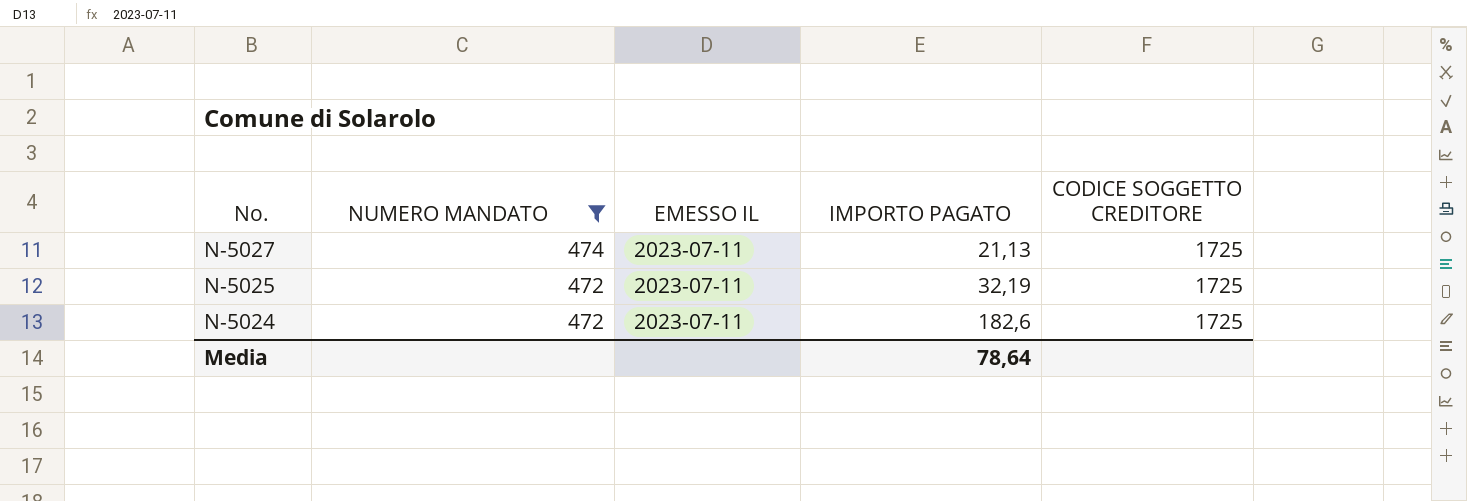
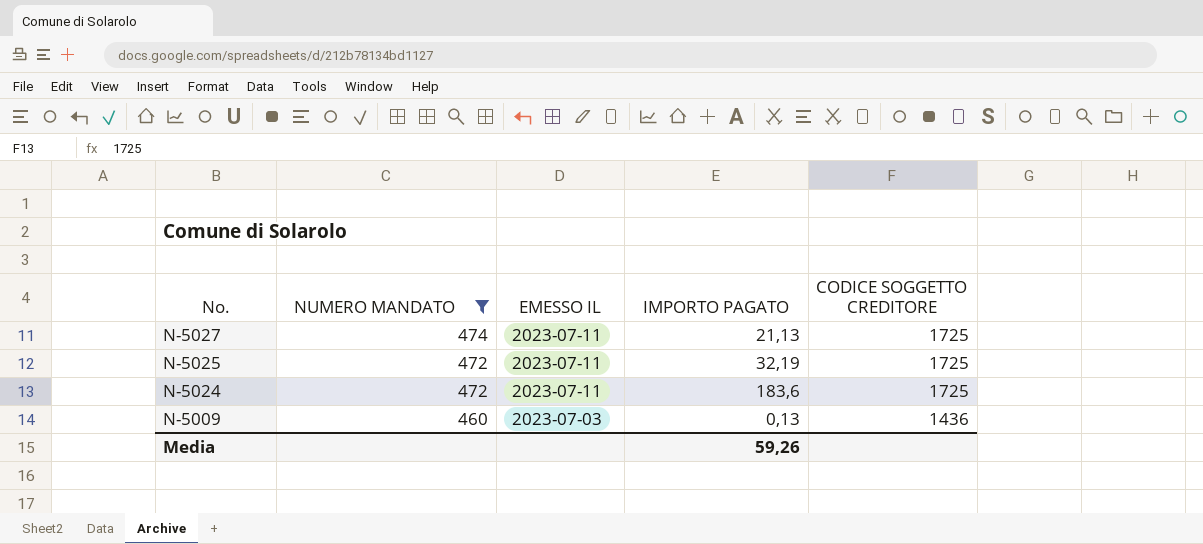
N-5024 | IMPORTO PAGATO: 182,6 -> 183,6
row N-5009: none -> 460 | 2023-07-03 | 0,13 | 1436
Media | IMPORTO PAGATO: 78,64 -> 59,26

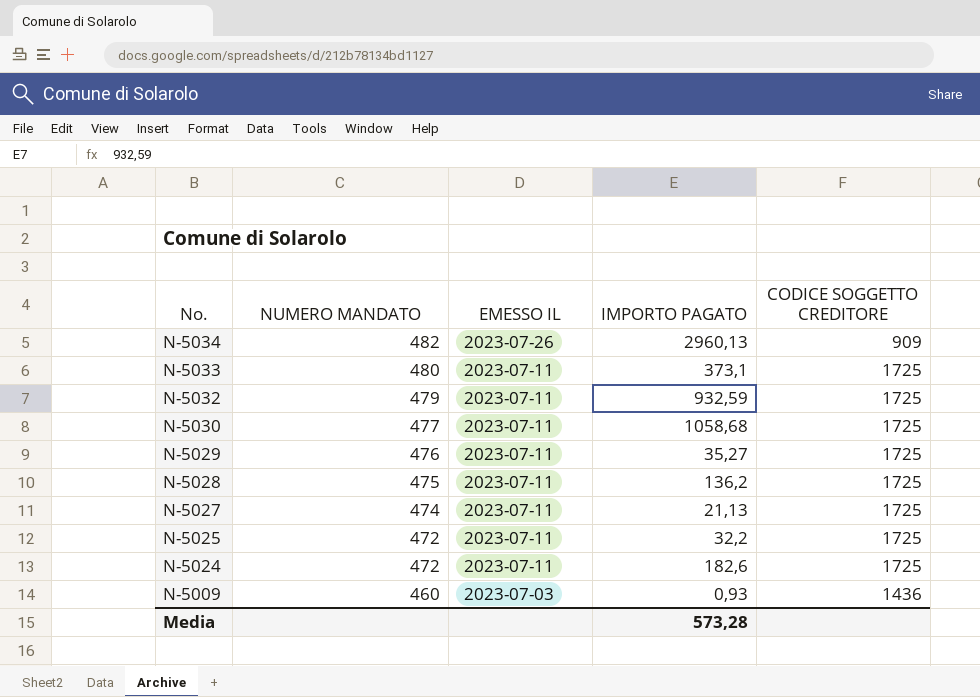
filter: NUMERO MANDATO <= 474 -> none
N-5025 | IMPORTO PAGATO: 32,19 -> 32,2
N-5024 | IMPORTO PAGATO: 183,6 -> 182,6
N-5009 | IMPORTO PAGATO: 0,13 -> 0,93
Media | IMPORTO PAGATO: 59,26 -> 573,28

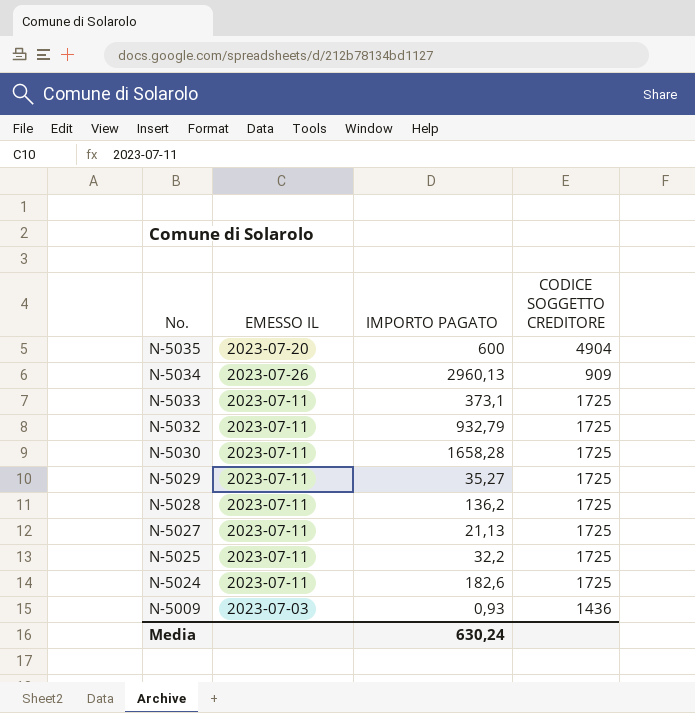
column NUMERO MANDATO | position: 2 -> none
row N-5035: none -> 2023-07-20 | 600 | 4904
N-5032 | IMPORTO PAGATO: 932,59 -> 932,79
N-5030 | IMPORTO PAGATO: 1058,68 -> 1658,28
Media | IMPORTO PAGATO: 573,28 -> 630,24

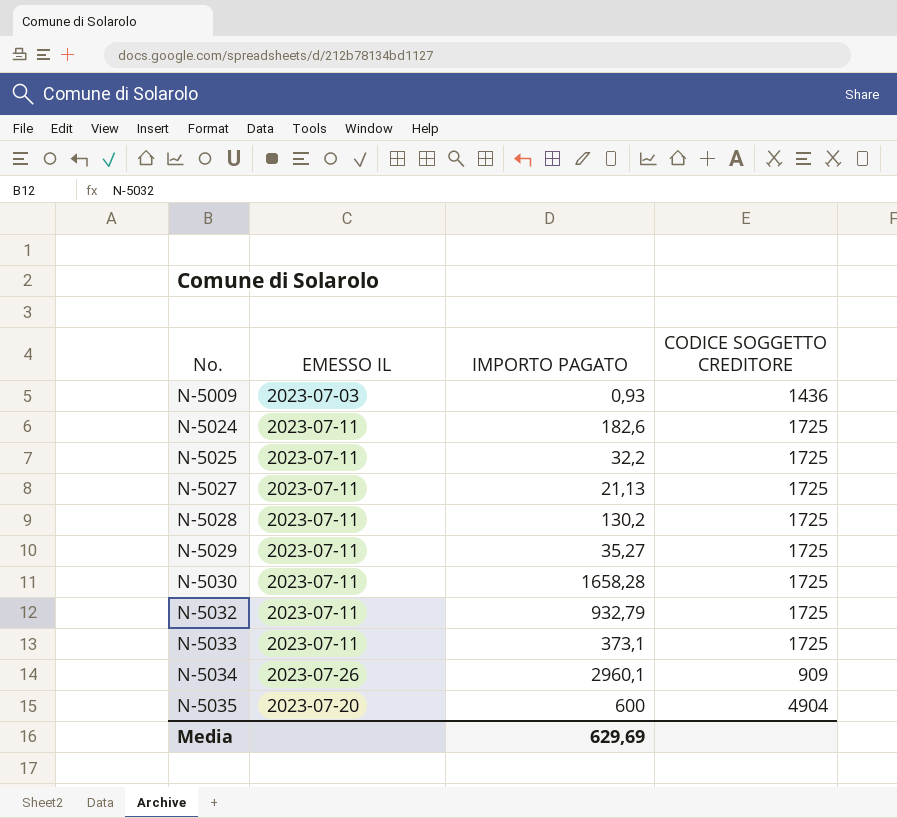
row order: No. descending -> No. ascending
N-5028 | IMPORTO PAGATO: 136,2 -> 130,2
N-5034 | IMPORTO PAGATO: 2960,13 -> 2960,1
Media | IMPORTO PAGATO: 630,24 -> 629,69

